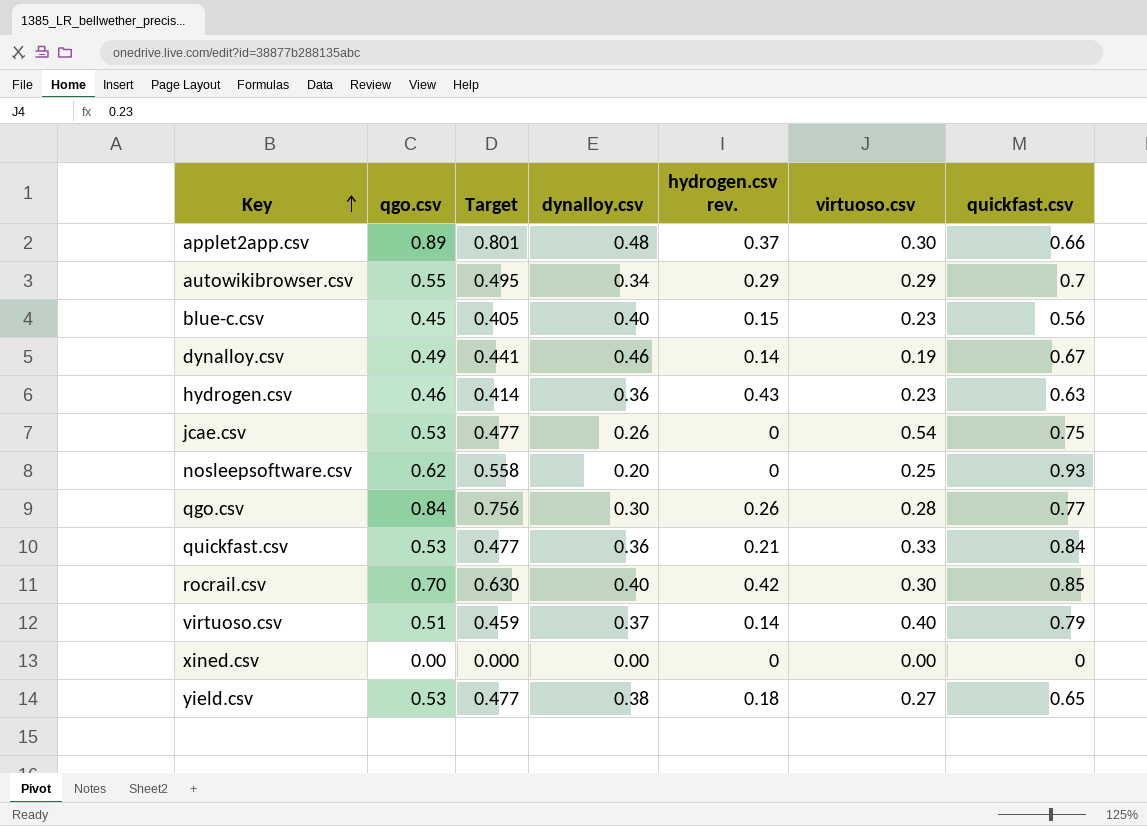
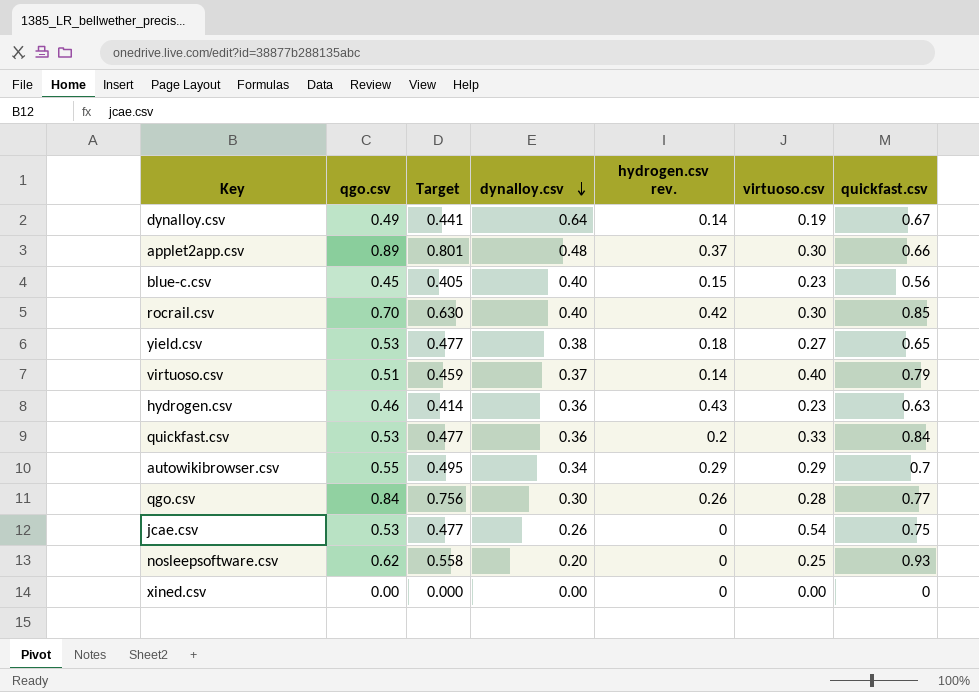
row order: Key ascending -> dynalloy.csv descending
dynalloy.csv | dynalloy.csv: 0.46 -> 0.64
quickfast.csv | hydrogen.csv rev.: 0.21 -> 0.2

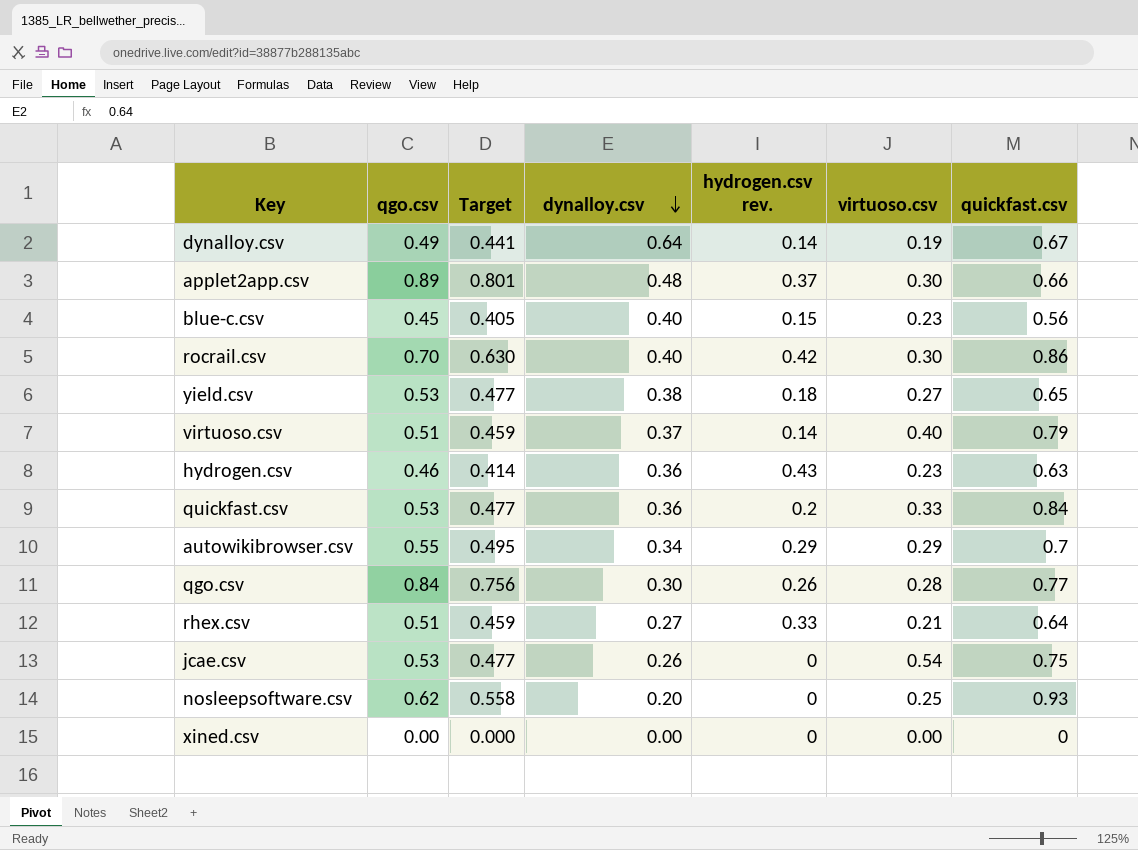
rocrail.csv | quickfast.csv: 0.85 -> 0.86
row rhex.csv: none -> 0.51 | 0.459 | 0.27 | 0.33 | 0.21 | 0.64

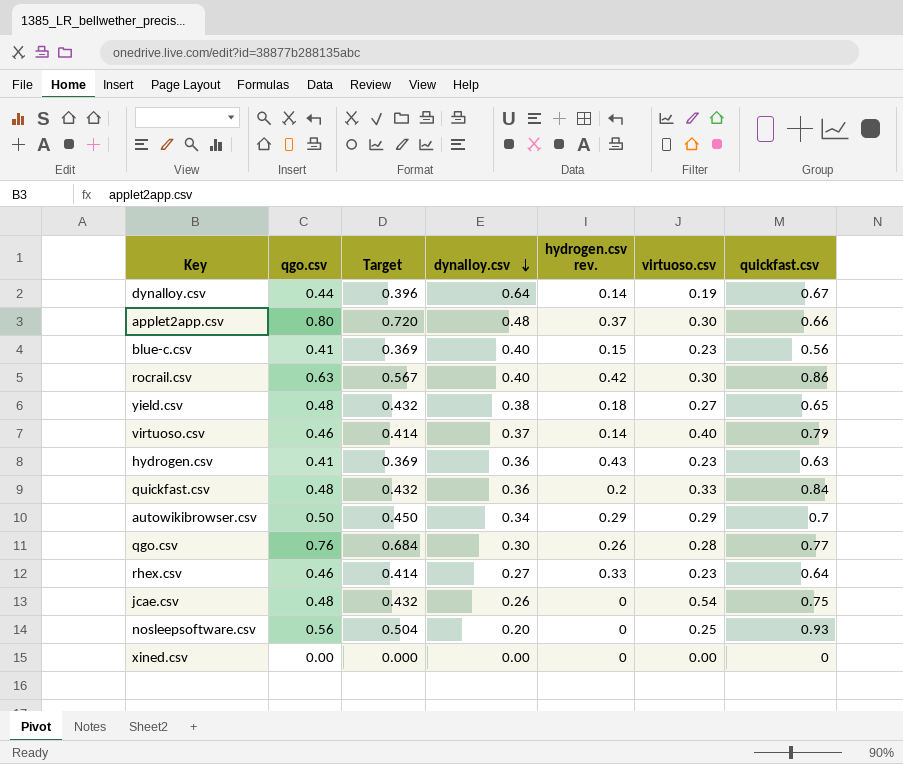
dynalloy.csv | qgo.csv: 0.49 -> 0.44
dynalloy.csv | Target: 0.441 -> 0.396
applet2app.csv | qgo.csv: 0.89 -> 0.80
applet2app.csv | Target: 0.801 -> 0.720
blue-c.csv | qgo.csv: 0.45 -> 0.41
blue-c.csv | Target: 0.405 -> 0.369
rocrail.csv | qgo.csv: 0.70 -> 0.63
rocrail.csv | Target: 0.630 -> 0.567
yield.csv | qgo.csv: 0.53 -> 0.48
yield.csv | Target: 0.477 -> 0.432
virtuoso.csv | qgo.csv: 0.51 -> 0.46
virtuoso.csv | Target: 0.459 -> 0.414
hydrogen.csv | qgo.csv: 0.46 -> 0.41
hydrogen.csv | Target: 0.414 -> 0.369
quickfast.csv | qgo.csv: 0.53 -> 0.48
quickfast.csv | Target: 0.477 -> 0.432
autowikibrowser.csv | qgo.csv: 0.55 -> 0.50
autowikibrowser.csv | Target: 0.495 -> 0.450
qgo.csv | qgo.csv: 0.84 -> 0.76
qgo.csv | Target: 0.756 -> 0.684
rhex.csv | qgo.csv: 0.51 -> 0.46
rhex.csv | Target: 0.459 -> 0.414
rhex.csv | virtuoso.csv: 0.21 -> 0.23
jcae.csv | qgo.csv: 0.53 -> 0.48
jcae.csv | Target: 0.477 -> 0.432
nosleepsoftware.csv | qgo.csv: 0.62 -> 0.56
nosleepsoftware.csv | Target: 0.558 -> 0.504

